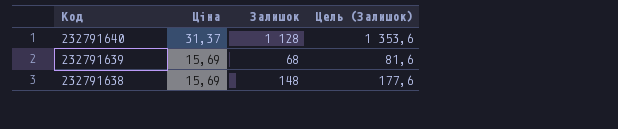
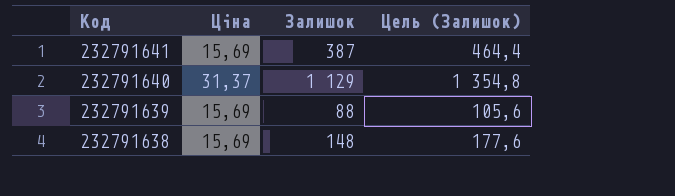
row 232791641: none -> 15,69 | 387 | 464,4
232791640 | Залишок: 1 128 -> 1 129
232791640 | Цель (Залишок): 1 353,6 -> 1 354,8
232791639 | Залишок: 68 -> 88
232791639 | Цель (Залишок): 81,6 -> 105,6

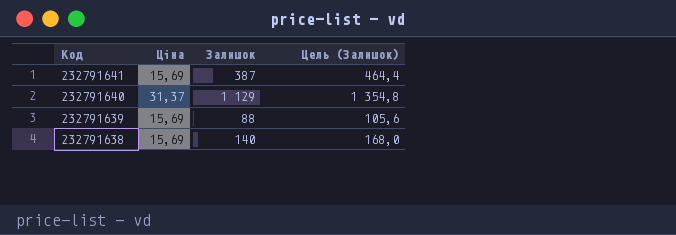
232791638 | Залишок: 148 -> 140
232791638 | Цель (Залишок): 177,6 -> 168,0

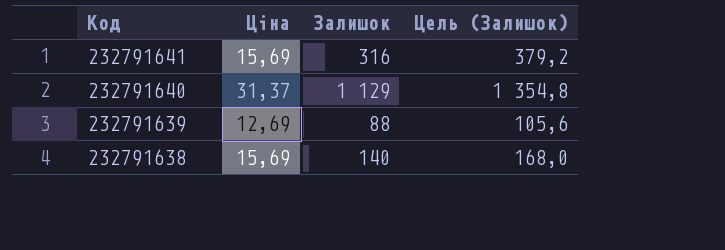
232791641 | Залишок: 387 -> 316
232791641 | Цель (Залишок): 464,4 -> 379,2
232791639 | Ціна: 15,69 -> 12,69

